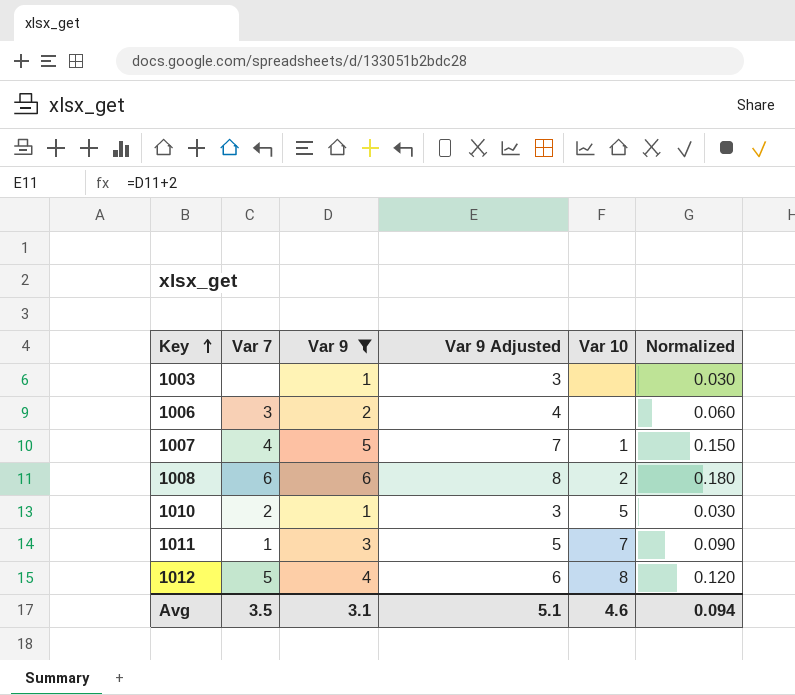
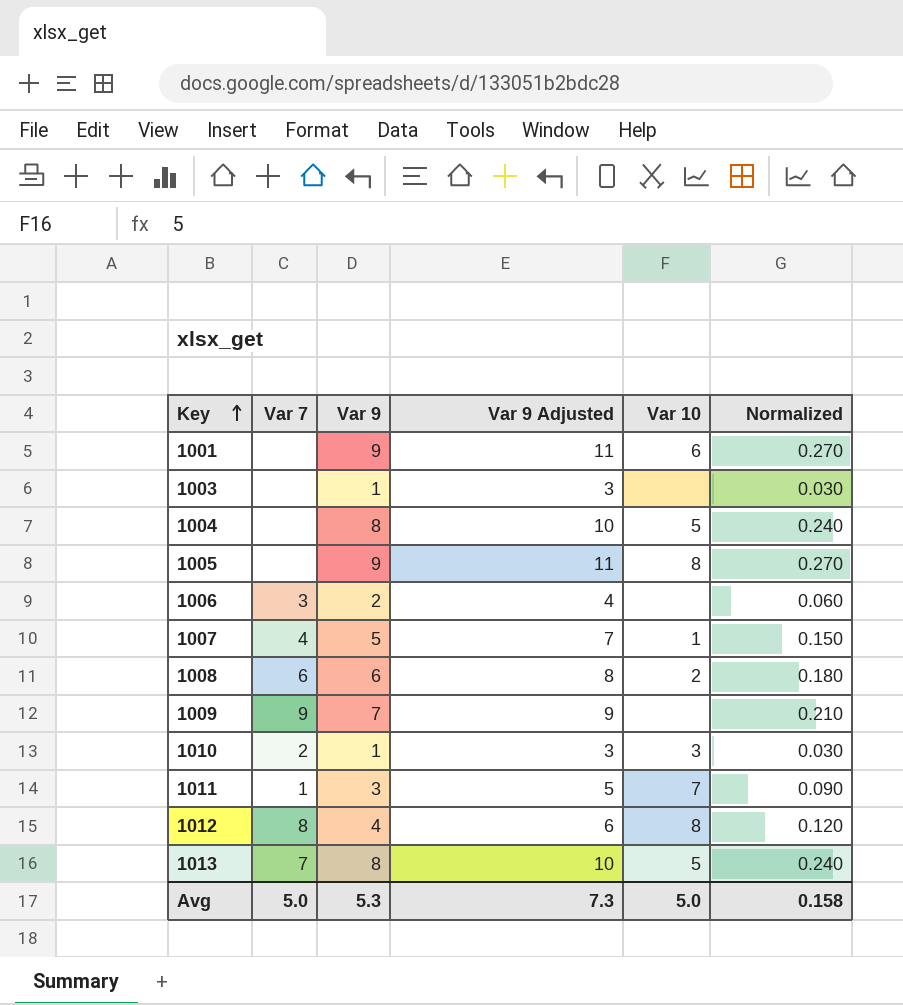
filter: Var 9 <= 6 -> none
1010 | Var 10: 5 -> 3
1012 | Var 7: 5 -> 8
Avg | Var 7: 3.5 -> 5.0
Avg | Var 9: 3.1 -> 5.3
Avg | Var 9 Adjusted: 5.1 -> 7.3
Avg | Var 10: 4.6 -> 5.0
Avg | Normalized: 0.094 -> 0.158

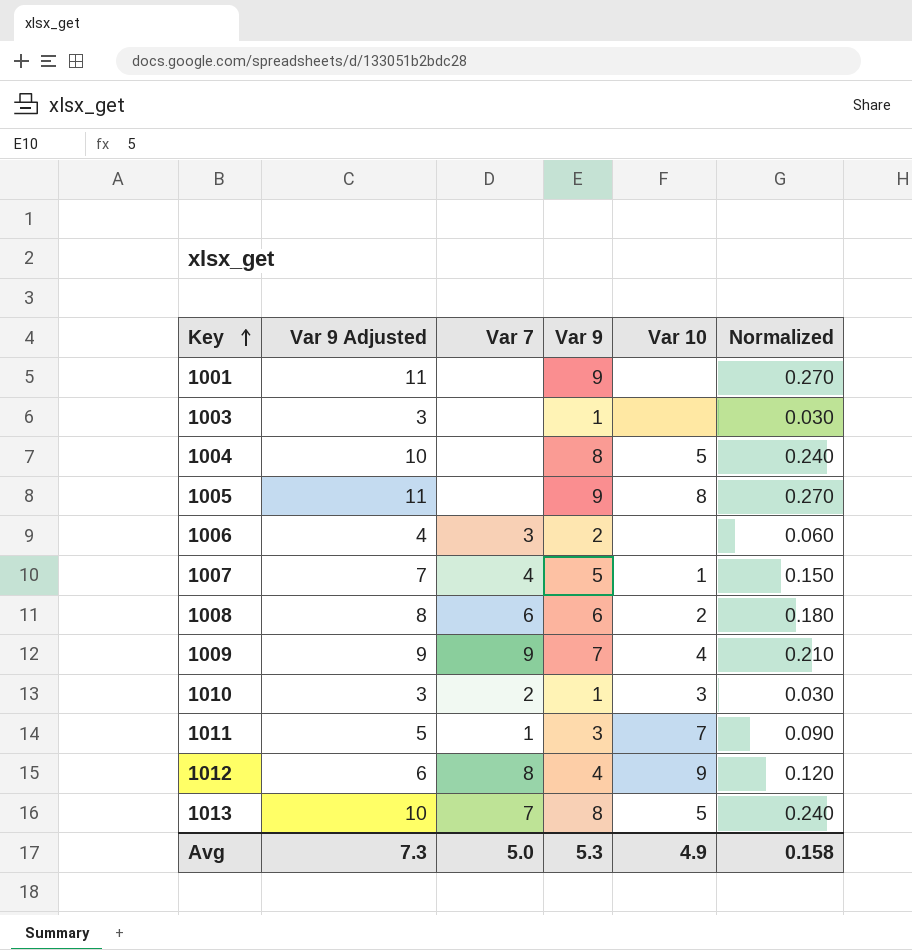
column Var 9 Adjusted | position: 4 -> 2
1001 | Var 10: 6 -> none
1009 | Var 10: none -> 4
1012 | Var 10: 8 -> 9
Avg | Var 10: 5.0 -> 4.9

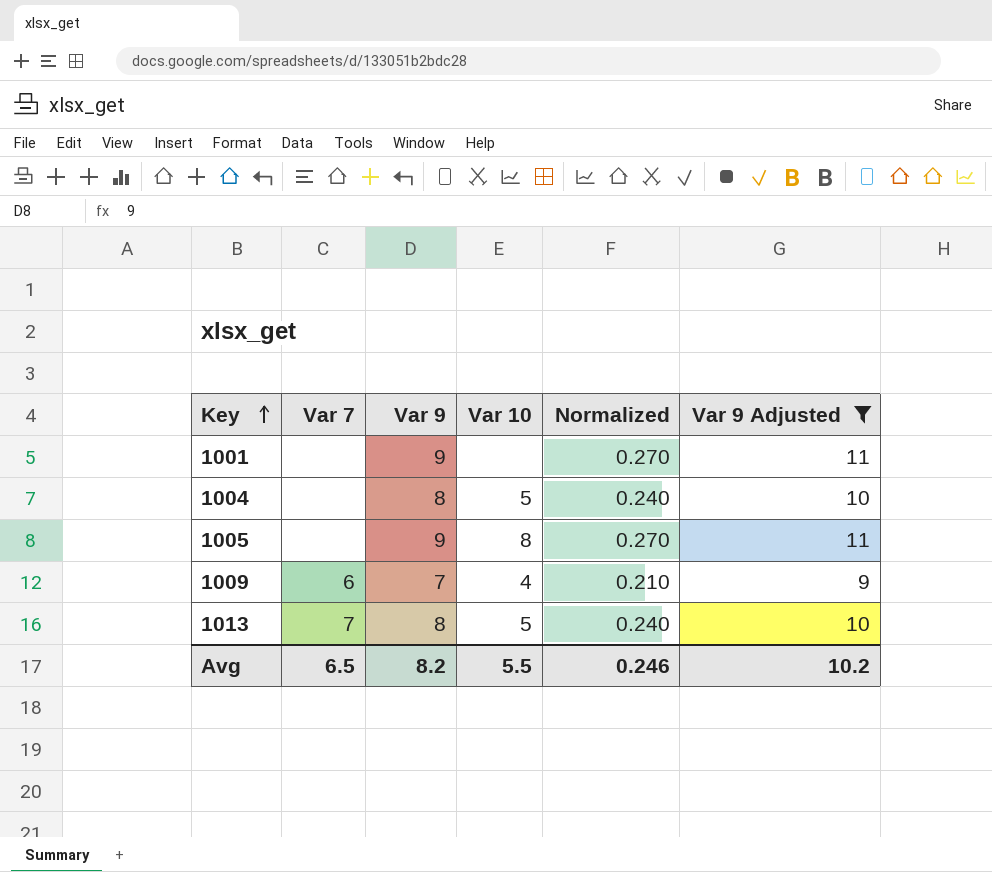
filter: none -> Var 9 Adjusted >= 9
column Var 9 Adjusted | position: 2 -> 6
1009 | Var 7: 9 -> 6
Avg | Var 7: 5.0 -> 6.5
Avg | Var 9: 5.3 -> 8.2
Avg | Var 10: 4.9 -> 5.5
Avg | Normalized: 0.158 -> 0.246
Avg | Var 9 Adjusted: 7.3 -> 10.2

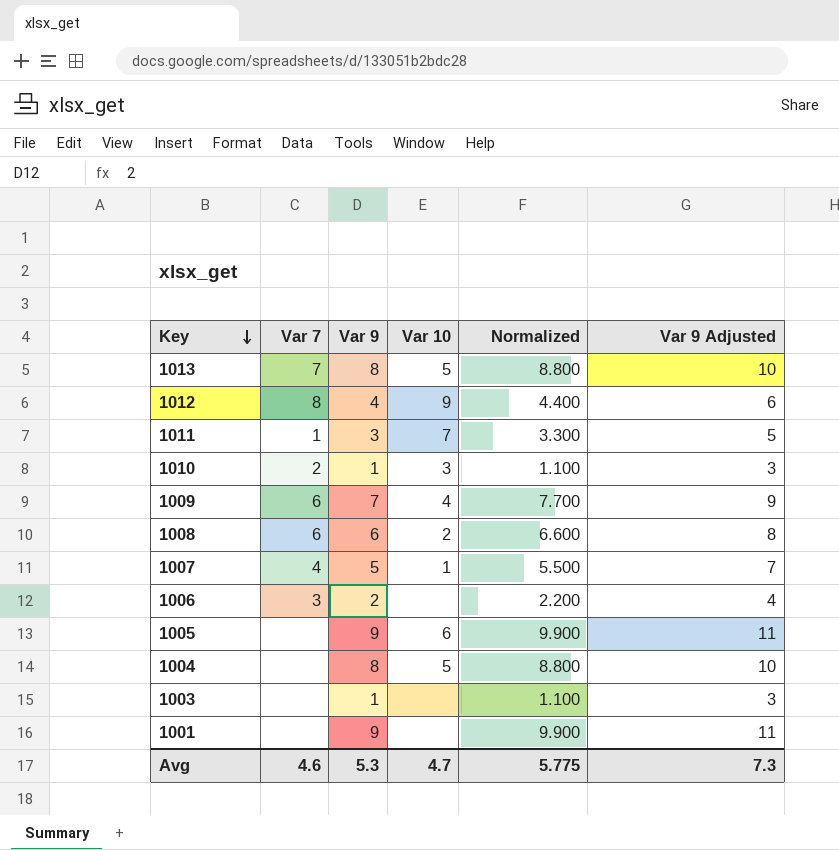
filter: Var 9 Adjusted >= 9 -> none
row order: Key ascending -> Key descending
column Normalized | formula: [Var 9] * 0.03 -> [Var 9] * 1.1
1005 | Var 10: 8 -> 6
Avg | Var 7: 6.5 -> 4.6
Avg | Var 9: 8.2 -> 5.3
Avg | Var 10: 5.5 -> 4.7
Avg | Normalized: 0.246 -> 5.775
Avg | Var 9 Adjusted: 10.2 -> 7.3

